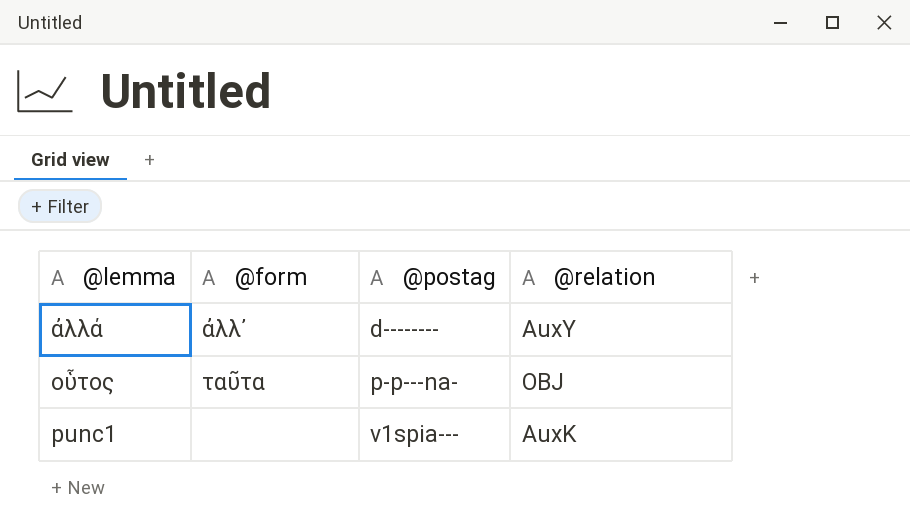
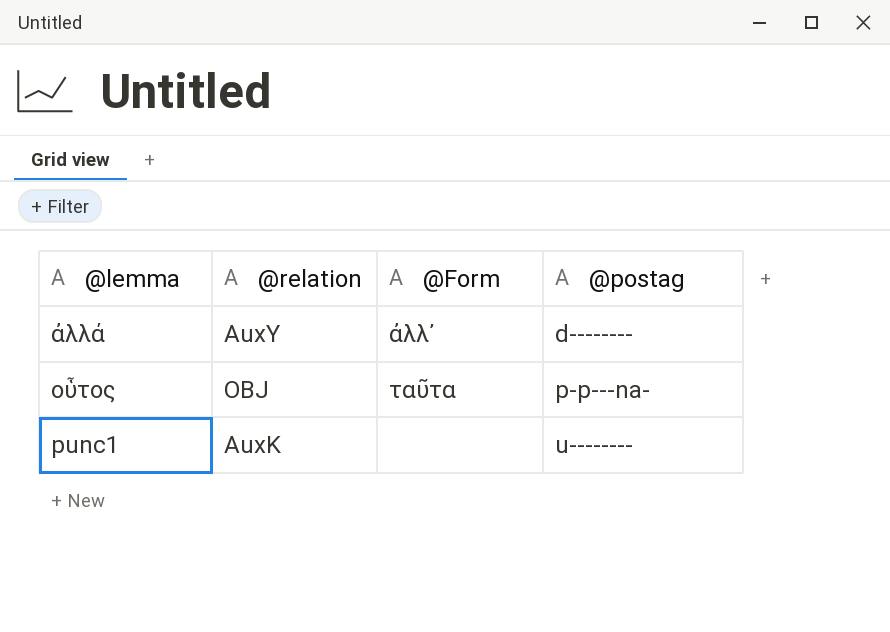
column @relation | position: 4 -> 2
column name: @form -> @Form
punc1 | @postag: v1spia--- -> u--------

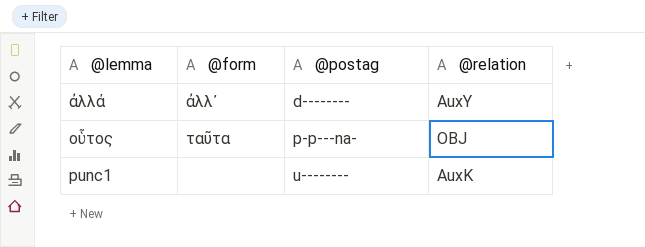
column name: @Form -> @form
column @relation | position: 2 -> 4

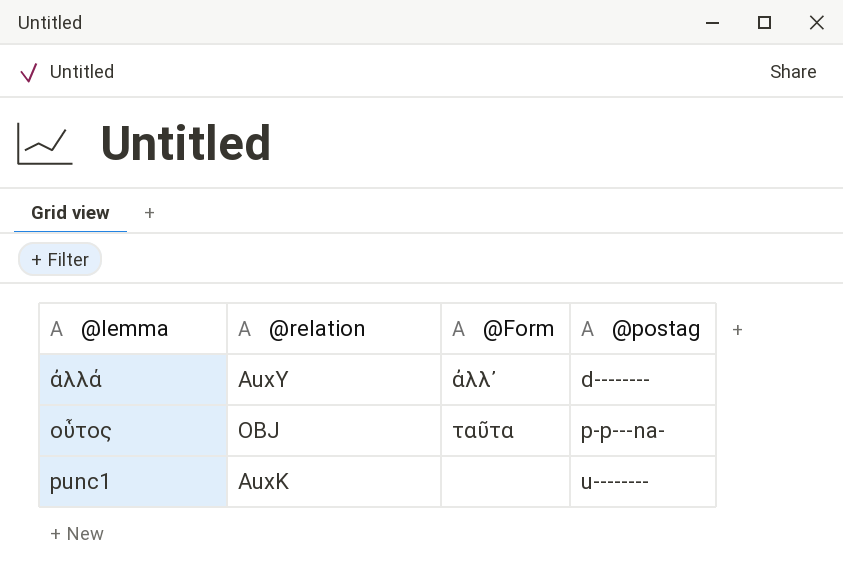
column @relation | position: 4 -> 2
column name: @form -> @Form

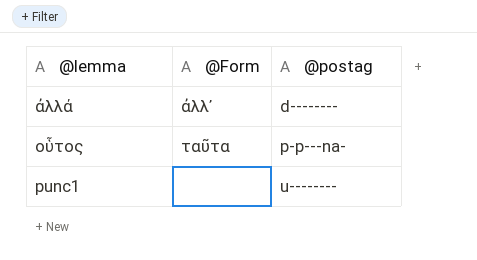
column @relation | position: 2 -> none

